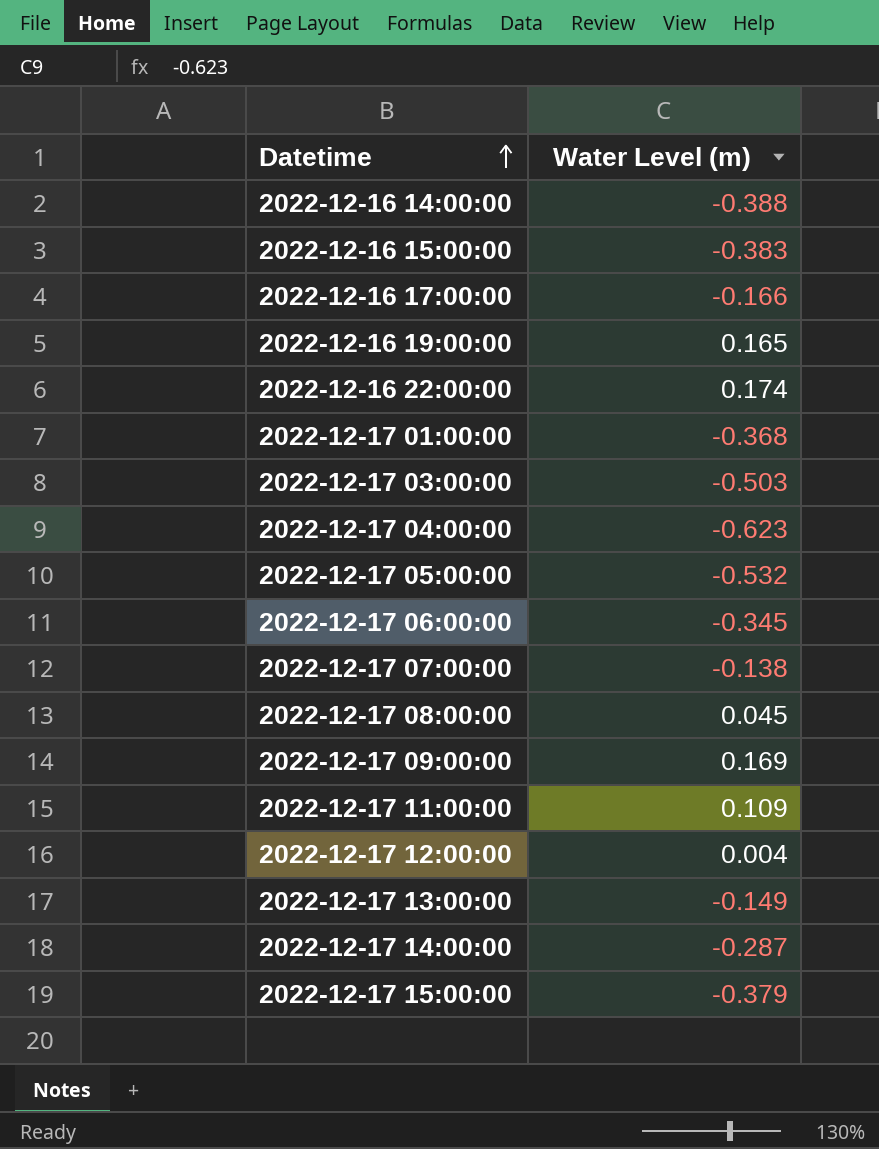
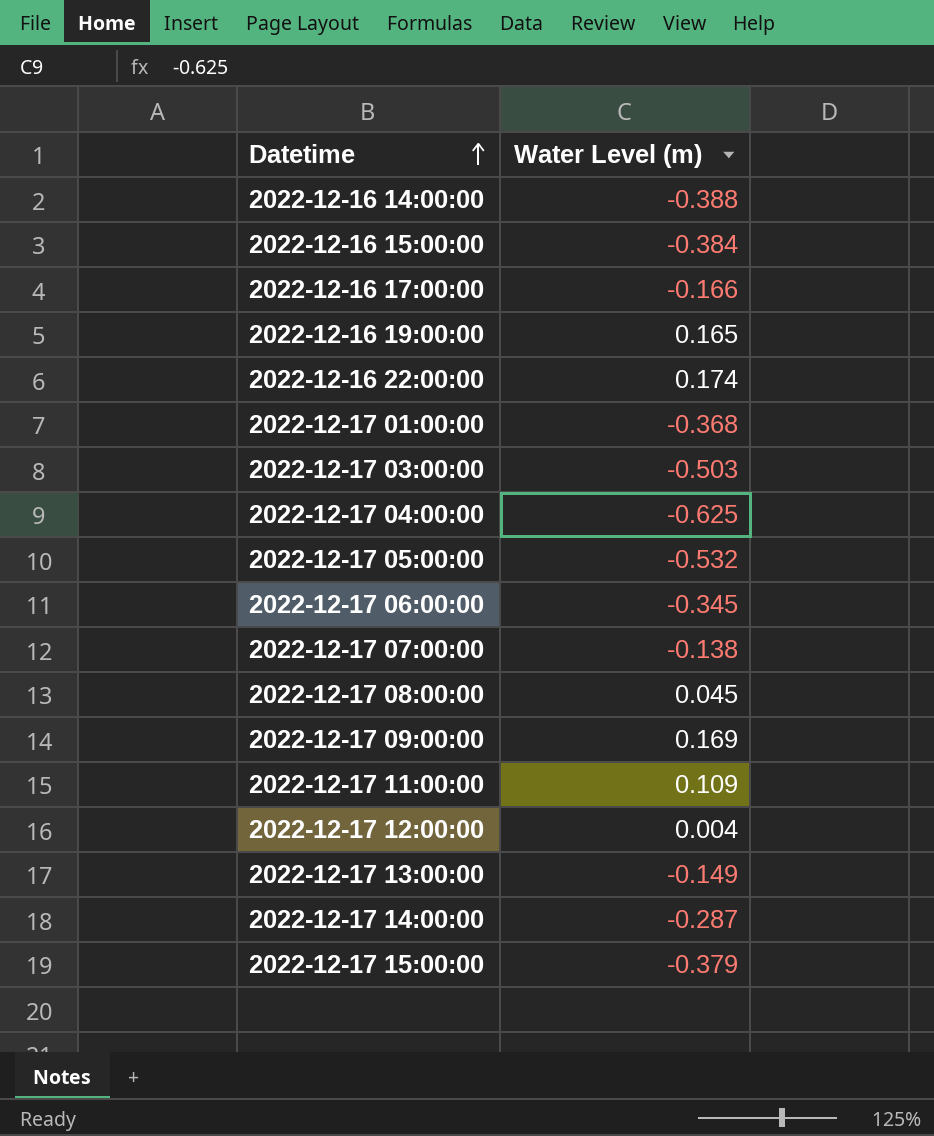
2022-12-16 15:00:00 | Water Level (m): -0.383 -> -0.384
2022-12-17 04:00:00 | Water Level (m): -0.623 -> -0.625

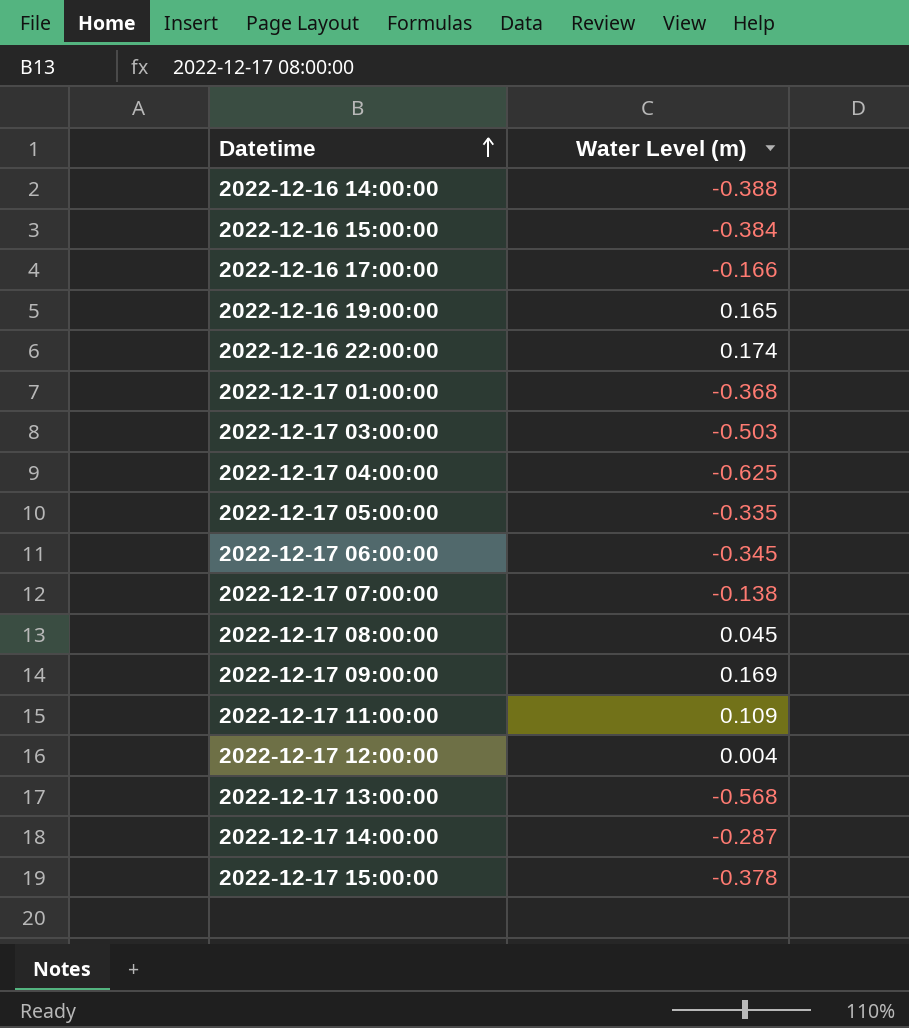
2022-12-17 05:00:00 | Water Level (m): -0.532 -> -0.335
2022-12-17 13:00:00 | Water Level (m): -0.149 -> -0.568
2022-12-17 15:00:00 | Water Level (m): -0.379 -> -0.378

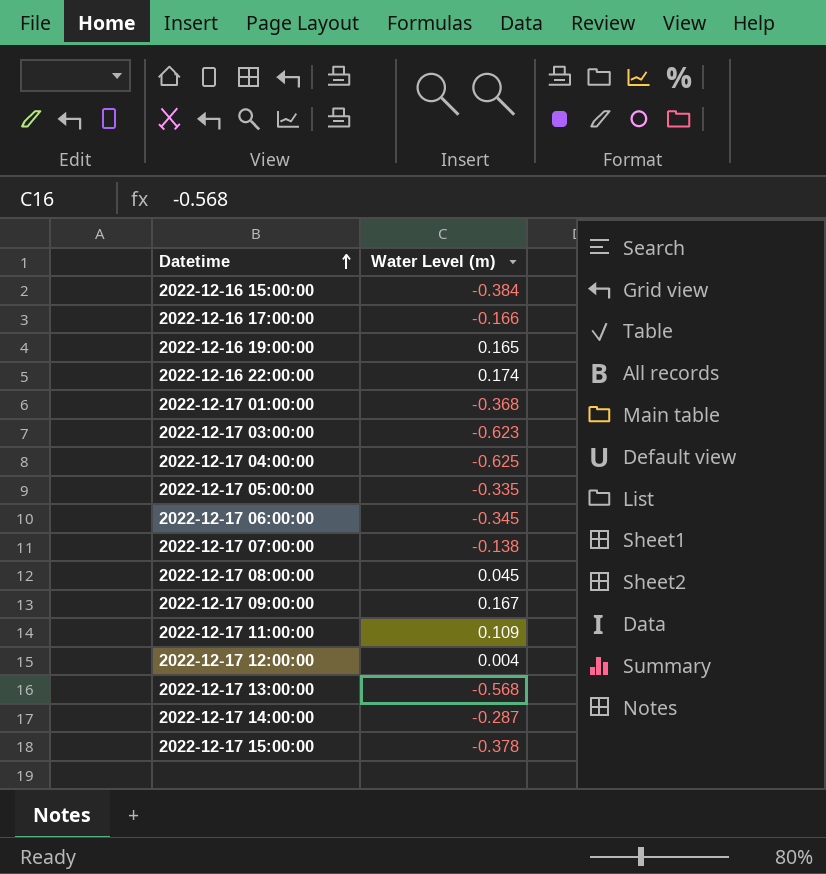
row 2022-12-16 14:00:00: -0.388 -> none
2022-12-17 03:00:00 | Water Level (m): -0.503 -> -0.623
2022-12-17 09:00:00 | Water Level (m): 0.169 -> 0.167

